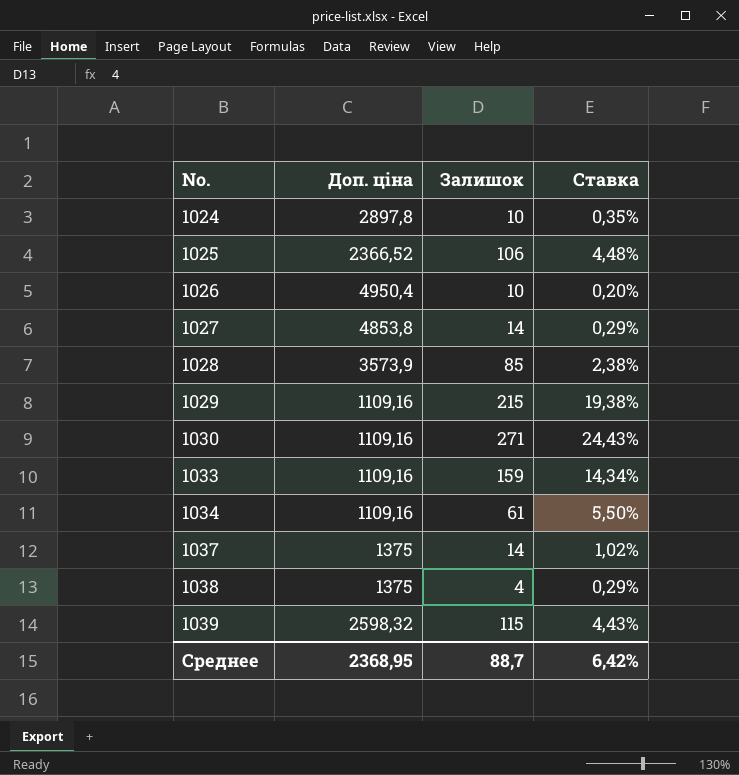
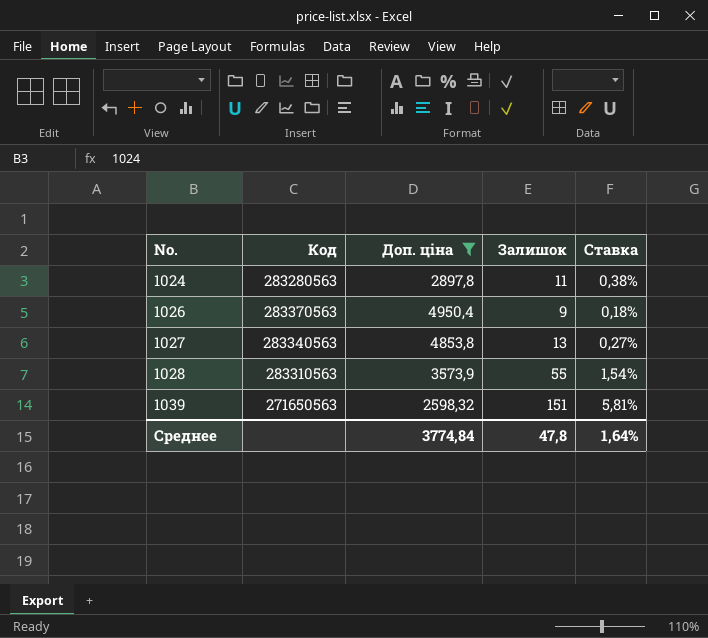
filter: none -> Доп. ціна >= 2598,32
column Код | position: none -> 2
1024 | Залишок: 10 -> 11
1024 | Ставка: 0,35% -> 0,38%
1026 | Залишок: 10 -> 9
1026 | Ставка: 0,20% -> 0,18%
1027 | Залишок: 14 -> 13
1027 | Ставка: 0,29% -> 0,27%
1028 | Залишок: 85 -> 55
1028 | Ставка: 2,38% -> 1,54%
1039 | Залишок: 115 -> 151
1039 | Ставка: 4,43% -> 5,81%
Среднее | Доп. ціна: 2368,95 -> 3774,84
Среднее | Залишок: 88,7 -> 47,8
Среднее | Ставка: 6,42% -> 1,64%

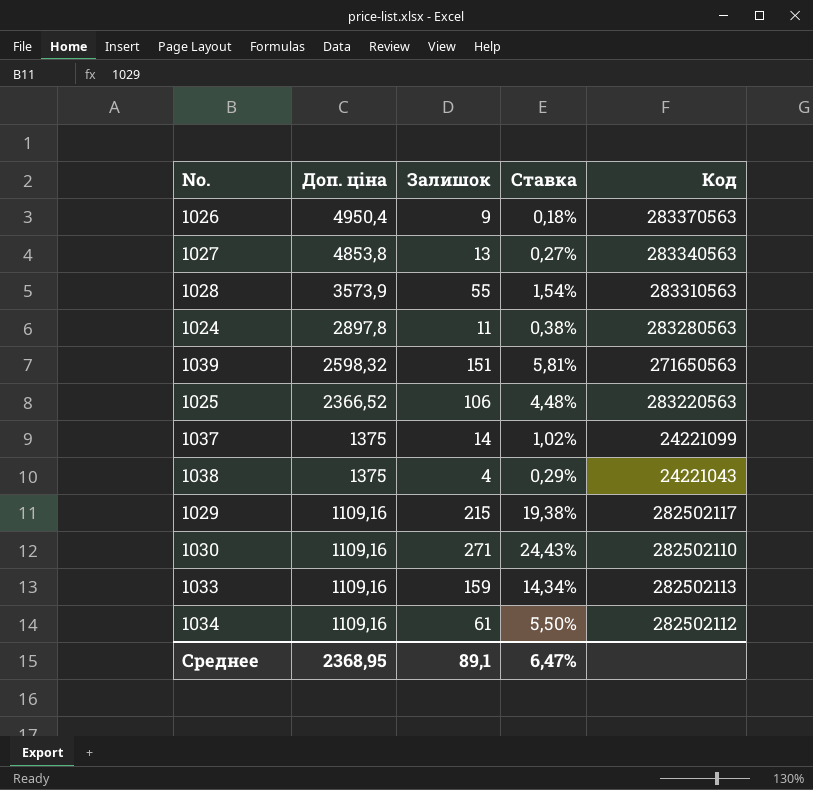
filter: Доп. ціна >= 2598,32 -> none
row order: No. ascending -> Доп. ціна descending
column Код | position: 2 -> 5
Среднее | Доп. ціна: 3774,84 -> 2368,95
Среднее | Залишок: 47,8 -> 89,1
Среднее | Ставка: 1,64% -> 6,47%

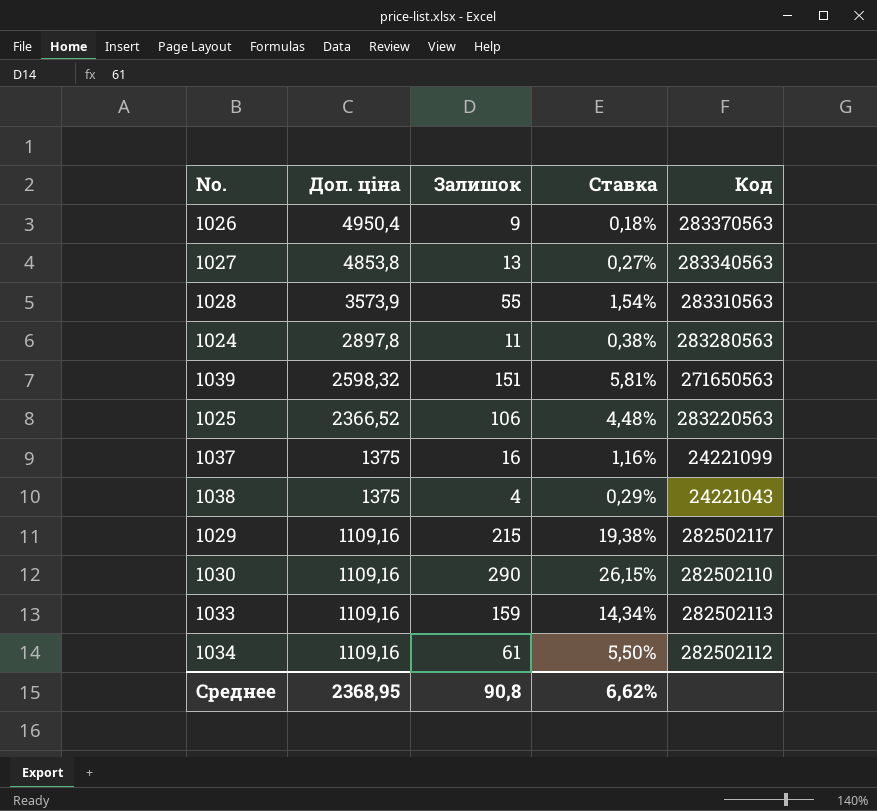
1037 | Залишок: 14 -> 16
1037 | Ставка: 1,02% -> 1,16%
1030 | Залишок: 271 -> 290
1030 | Ставка: 24,43% -> 26,15%
Среднее | Залишок: 89,1 -> 90,8
Среднее | Ставка: 6,47% -> 6,62%

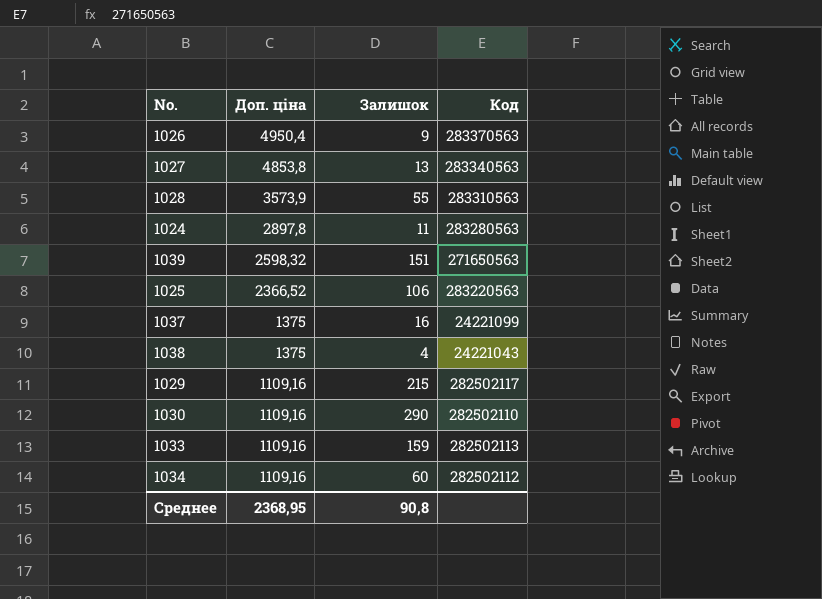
column Ставка | formula: [Залишок] / [Доп. ціна] -> none
1034 | Залишок: 61 -> 60

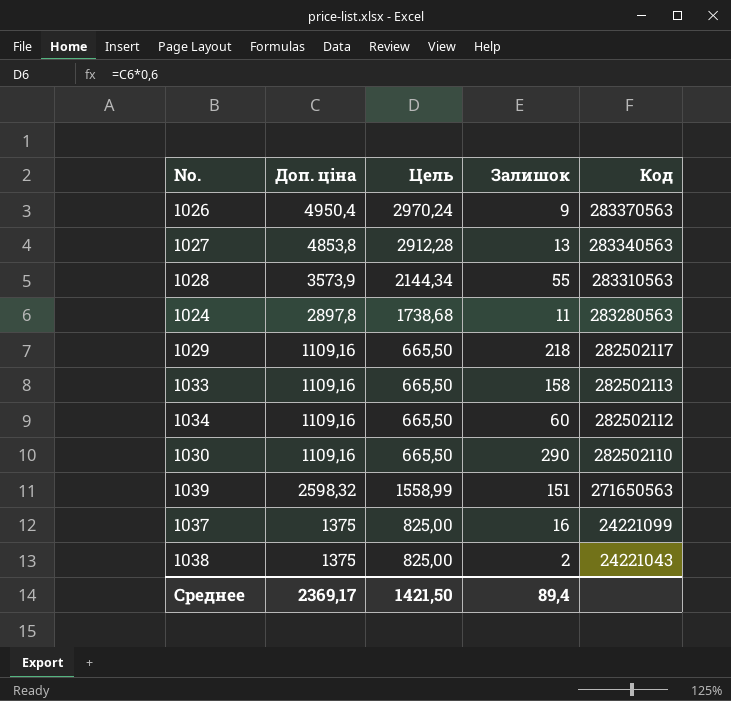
row order: Доп. ціна descending -> Код descending
column Цель | formula: none -> [Доп. ціна] * 0,6
row 1025: 2366,52 | 106 | 283220563 -> none
1029 | Залишок: 215 -> 218
1033 | Залишок: 159 -> 158
1038 | Залишок: 4 -> 2
Среднее | Доп. ціна: 2368,95 -> 2369,17
Среднее | Залишок: 90,8 -> 89,4

